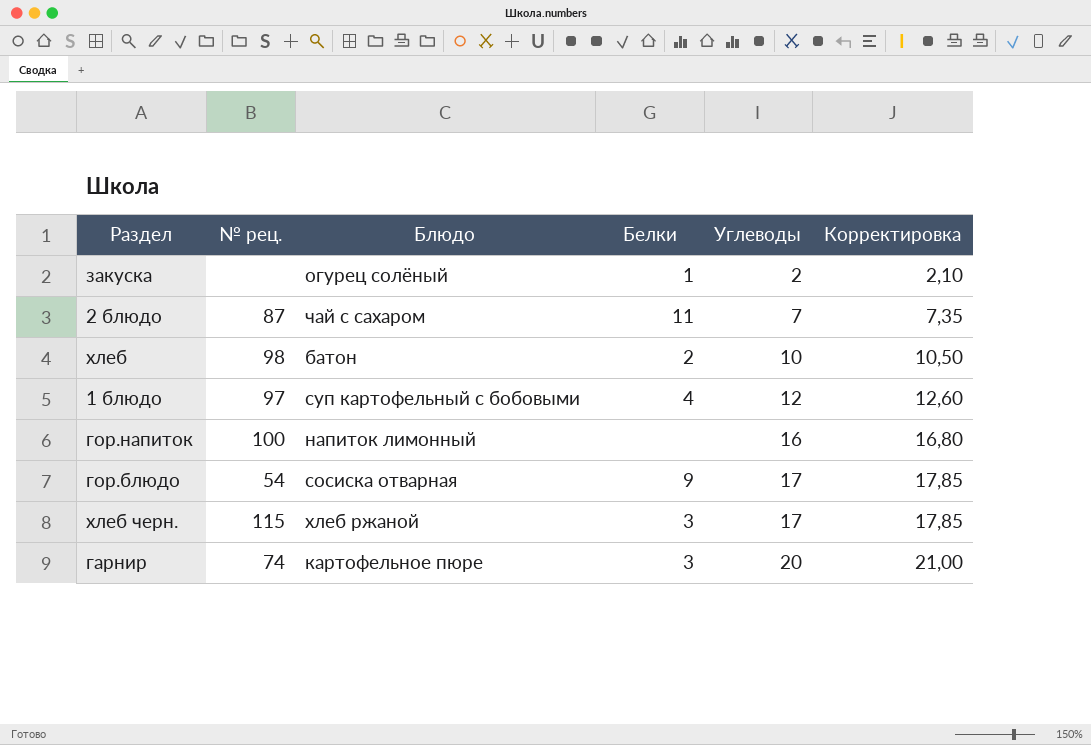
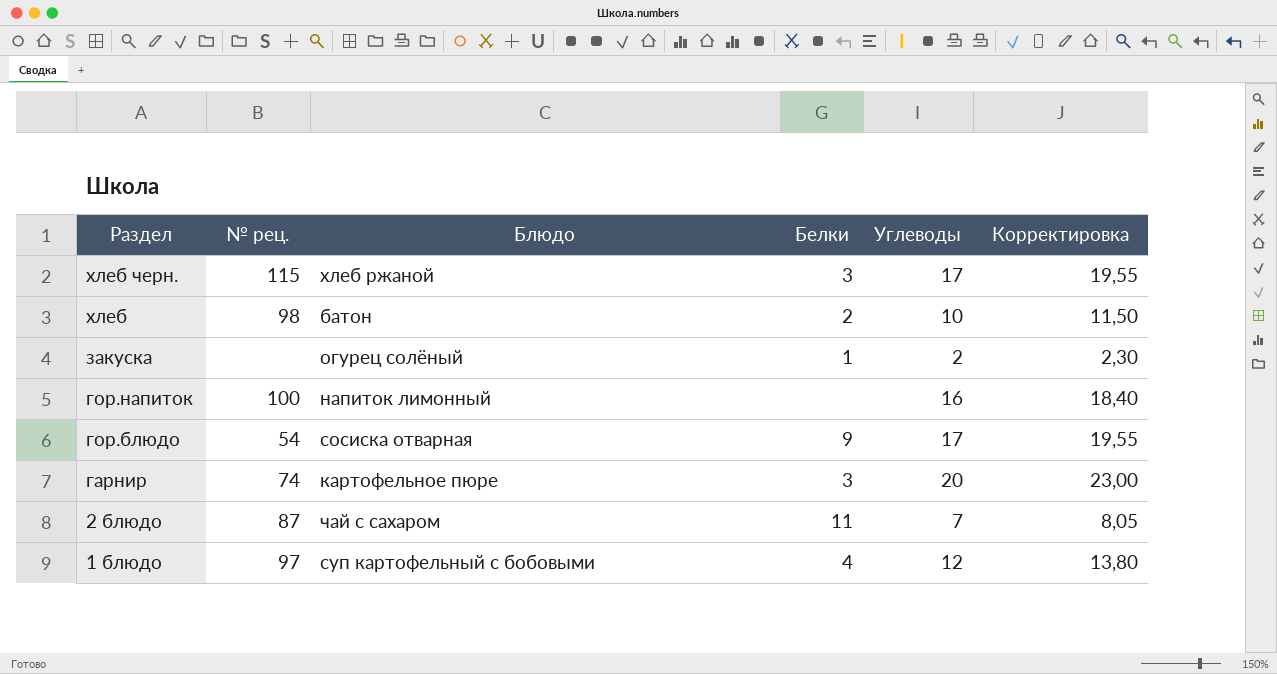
row order: Углеводы ascending -> Раздел descending
column Корректировка | formula: [Углеводы] * 1,05 -> [Углеводы] * 1,15

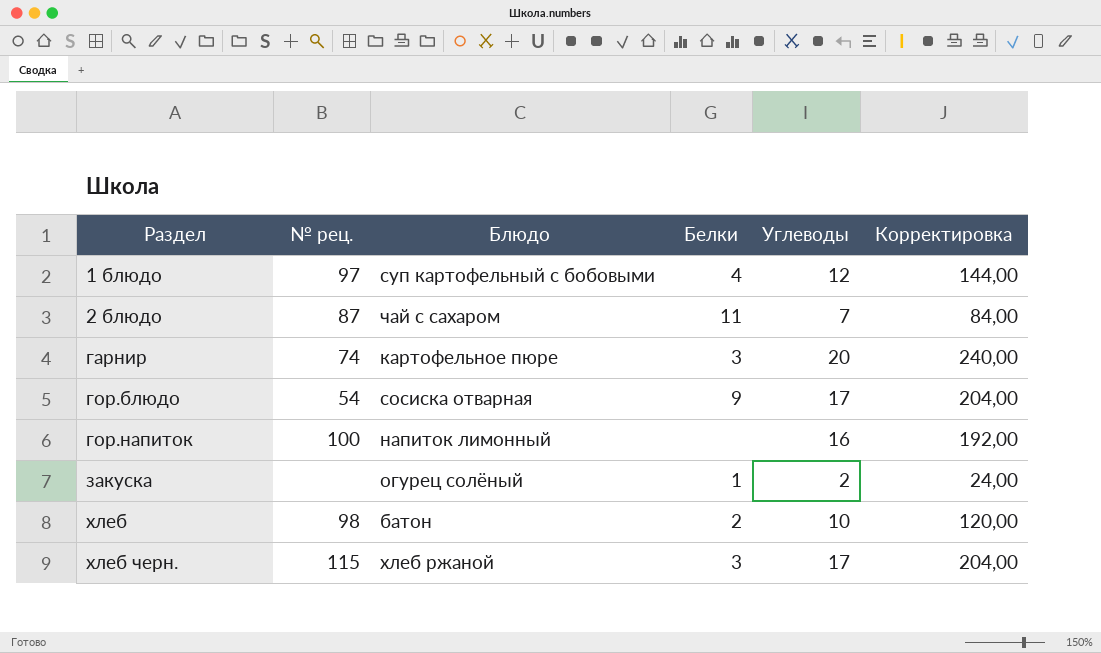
row order: Раздел descending -> Раздел ascending
column Корректировка | formula: [Углеводы] * 1,15 -> [Углеводы] * 12

